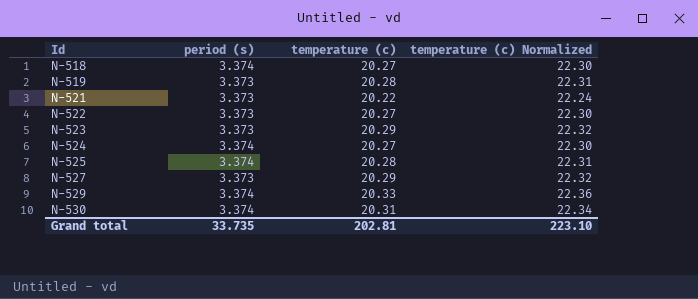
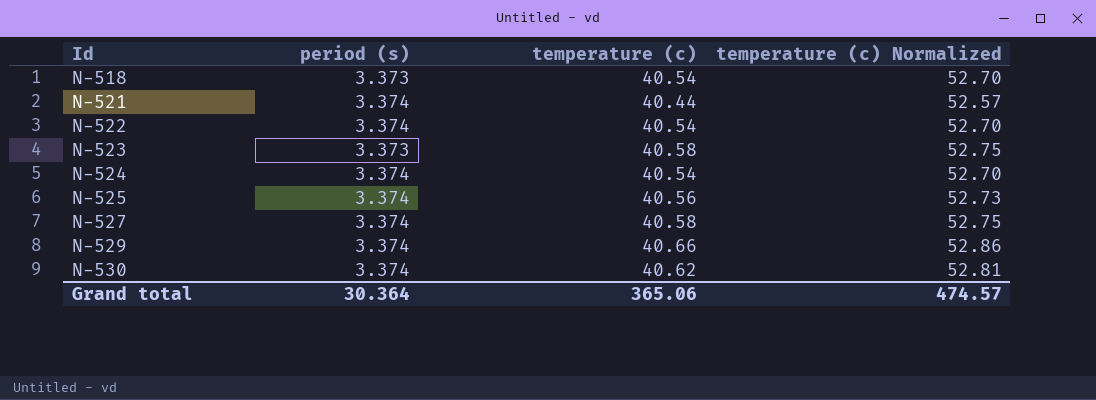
column temperature (c) Normalized | formula: [temperature (c)] * 1.1 -> [temperature (c)] * 1.3
row N-519: 3.373 | 20.28 | 22.31 -> none
N-518 | period (s): 3.374 -> 3.373
N-518 | temperature (c): 20.27 -> 40.54
N-521 | period (s): 3.373 -> 3.374
N-521 | temperature (c): 20.22 -> 40.44
N-522 | period (s): 3.373 -> 3.374
N-522 | temperature (c): 20.27 -> 40.54
N-523 | temperature (c): 20.29 -> 40.58
N-524 | temperature (c): 20.27 -> 40.54
N-525 | temperature (c): 20.28 -> 40.56
N-527 | period (s): 3.373 -> 3.374
N-527 | temperature (c): 20.29 -> 40.58
N-529 | temperature (c): 20.33 -> 40.66
N-530 | temperature (c): 20.31 -> 40.62
Grand total | period (s): 33.735 -> 30.364
Grand total | temperature (c): 202.81 -> 365.06
Grand total | temperature (c) Normalized: 223.10 -> 474.57

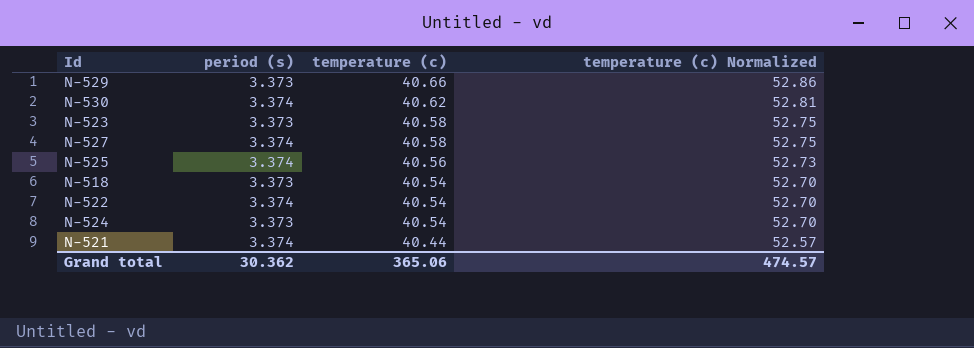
row order: Id ascending -> temperature (c) descending
N-529 | period (s): 3.374 -> 3.373
N-524 | period (s): 3.374 -> 3.373
Grand total | period (s): 30.364 -> 30.362

